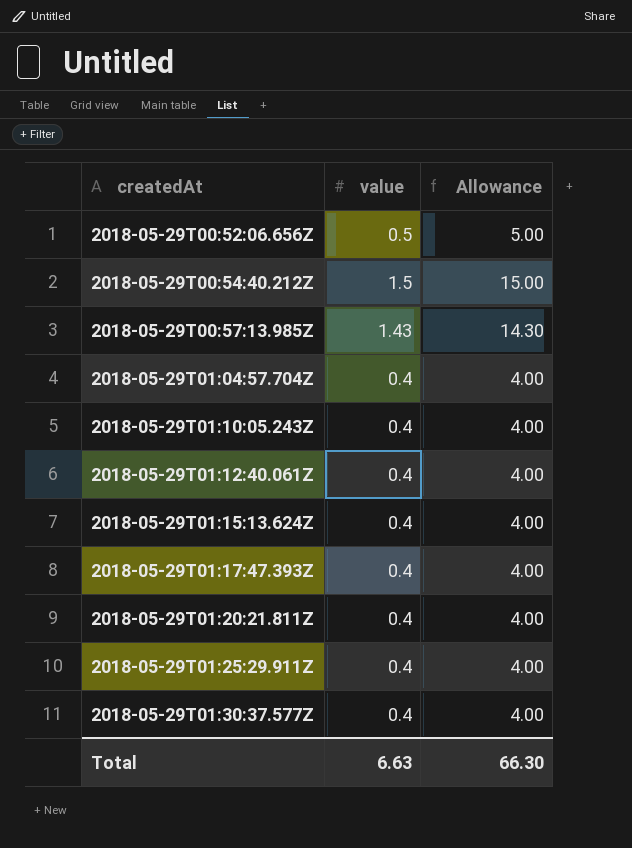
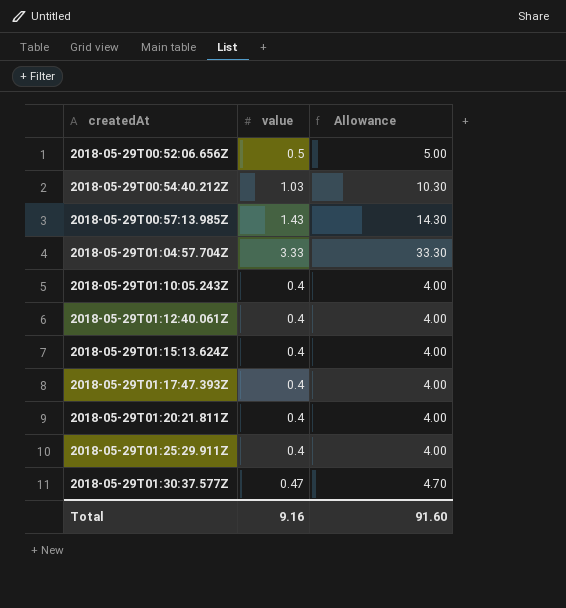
2018-05-29T00:54:40.212Z | value: 1.5 -> 1.03
2018-05-29T00:54:40.212Z | Allowance: 15.00 -> 10.30
2018-05-29T01:04:57.704Z | value: 0.4 -> 3.33
2018-05-29T01:04:57.704Z | Allowance: 4.00 -> 33.30
2018-05-29T01:30:37.577Z | value: 0.4 -> 0.47
2018-05-29T01:30:37.577Z | Allowance: 4.00 -> 4.70
Total | value: 6.63 -> 9.16
Total | Allowance: 66.30 -> 91.60

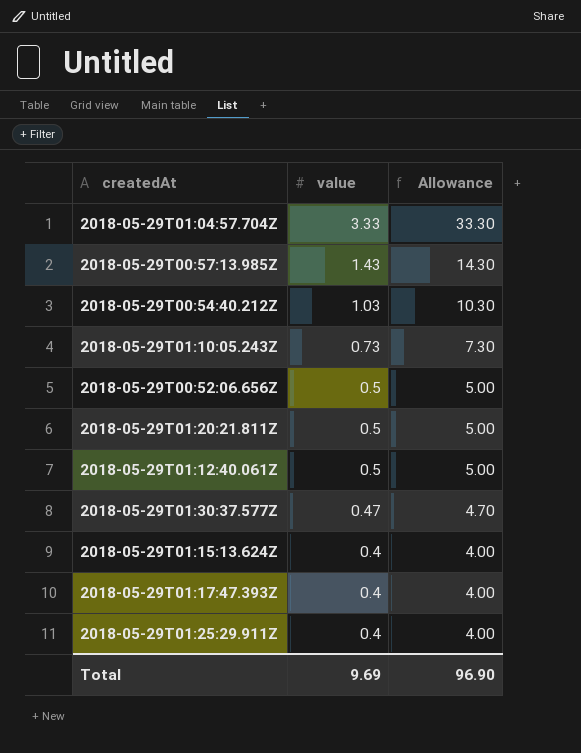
row order: createdAt ascending -> value descending
2018-05-29T01:10:05.243Z | value: 0.4 -> 0.73
2018-05-29T01:10:05.243Z | Allowance: 4.00 -> 7.30
2018-05-29T01:20:21.811Z | value: 0.4 -> 0.5
2018-05-29T01:20:21.811Z | Allowance: 4.00 -> 5.00
2018-05-29T01:12:40.061Z | value: 0.4 -> 0.5
2018-05-29T01:12:40.061Z | Allowance: 4.00 -> 5.00
Total | value: 9.16 -> 9.69
Total | Allowance: 91.60 -> 96.90

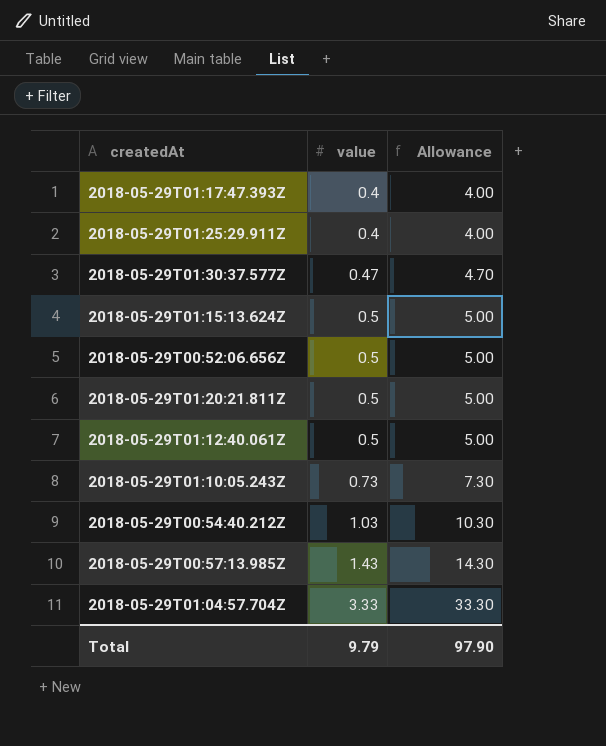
row order: value descending -> value ascending
2018-05-29T01:15:13.624Z | value: 0.4 -> 0.5
2018-05-29T01:15:13.624Z | Allowance: 4.00 -> 5.00
Total | value: 9.69 -> 9.79
Total | Allowance: 96.90 -> 97.90

